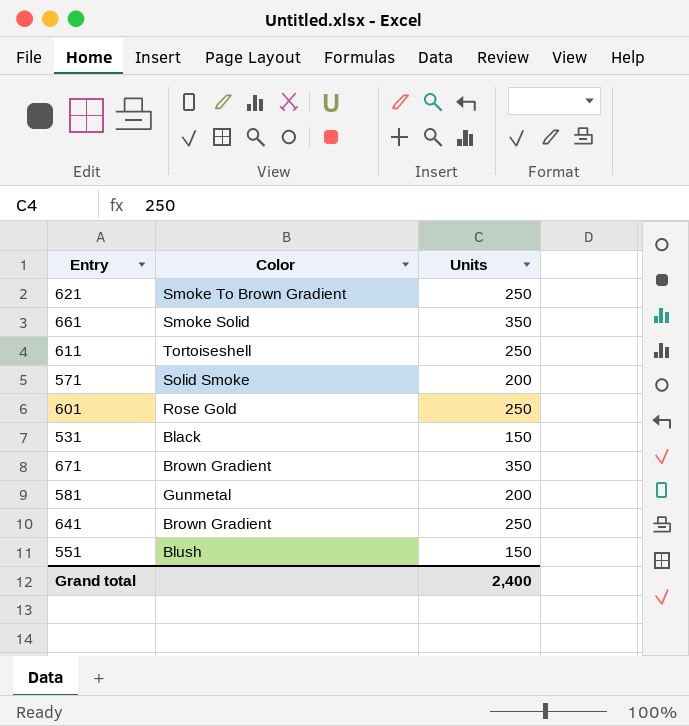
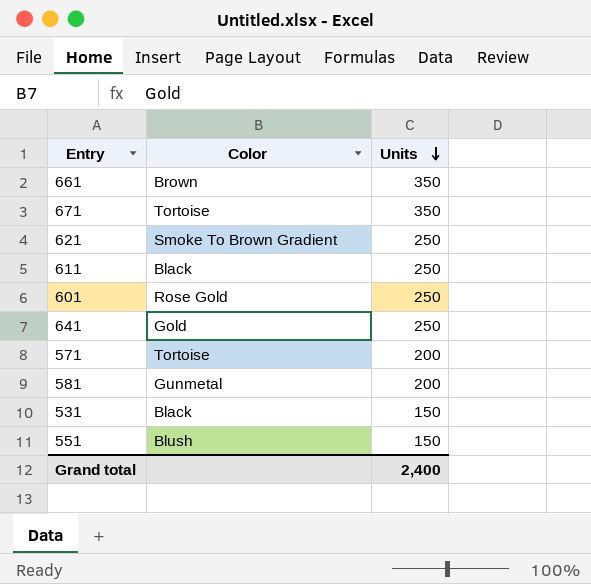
row order: none -> Units descending
661 | Color: Smoke Solid -> Brown
671 | Color: Brown Gradient -> Tortoise
611 | Color: Tortoiseshell -> Black
641 | Color: Brown Gradient -> Gold
571 | Color: Solid Smoke -> Tortoise

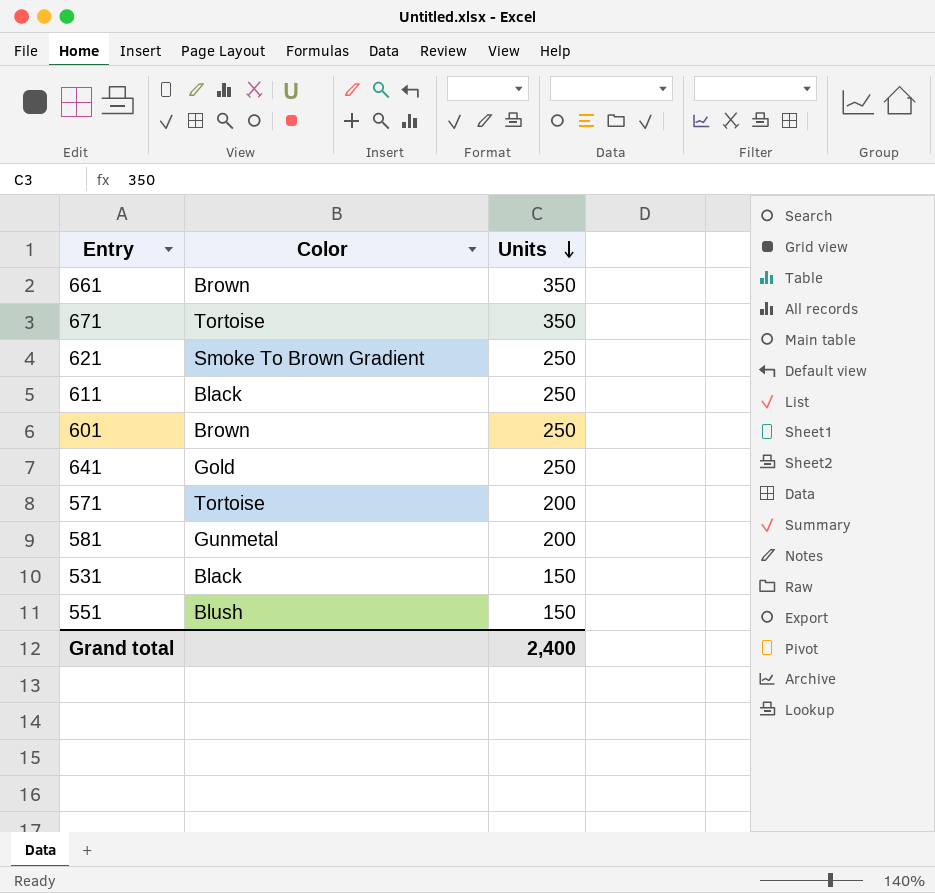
601 | Color: Rose Gold -> Brown

